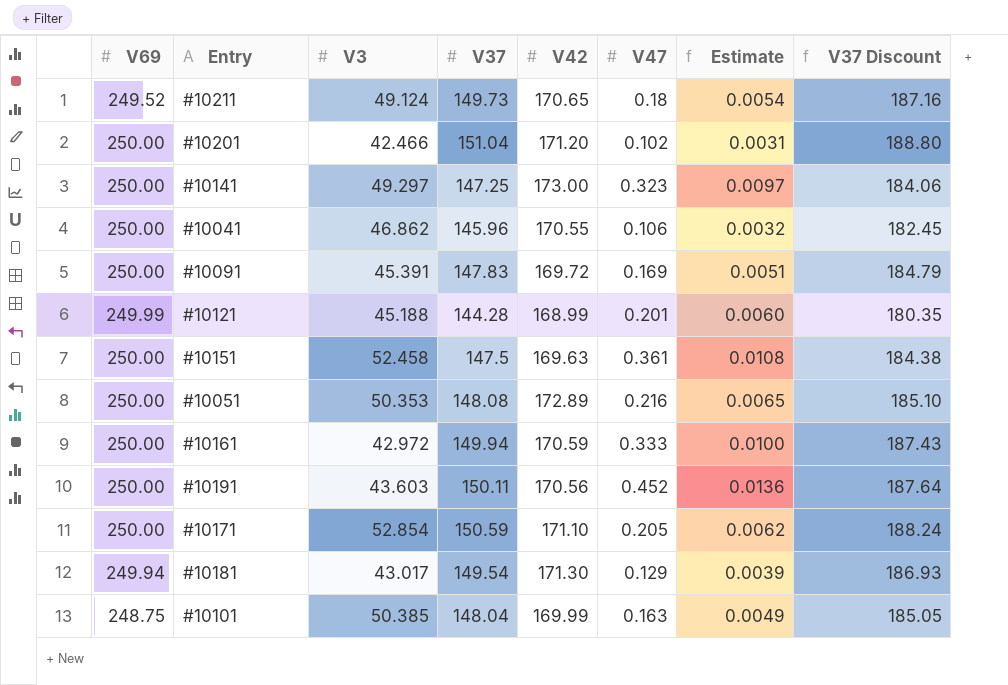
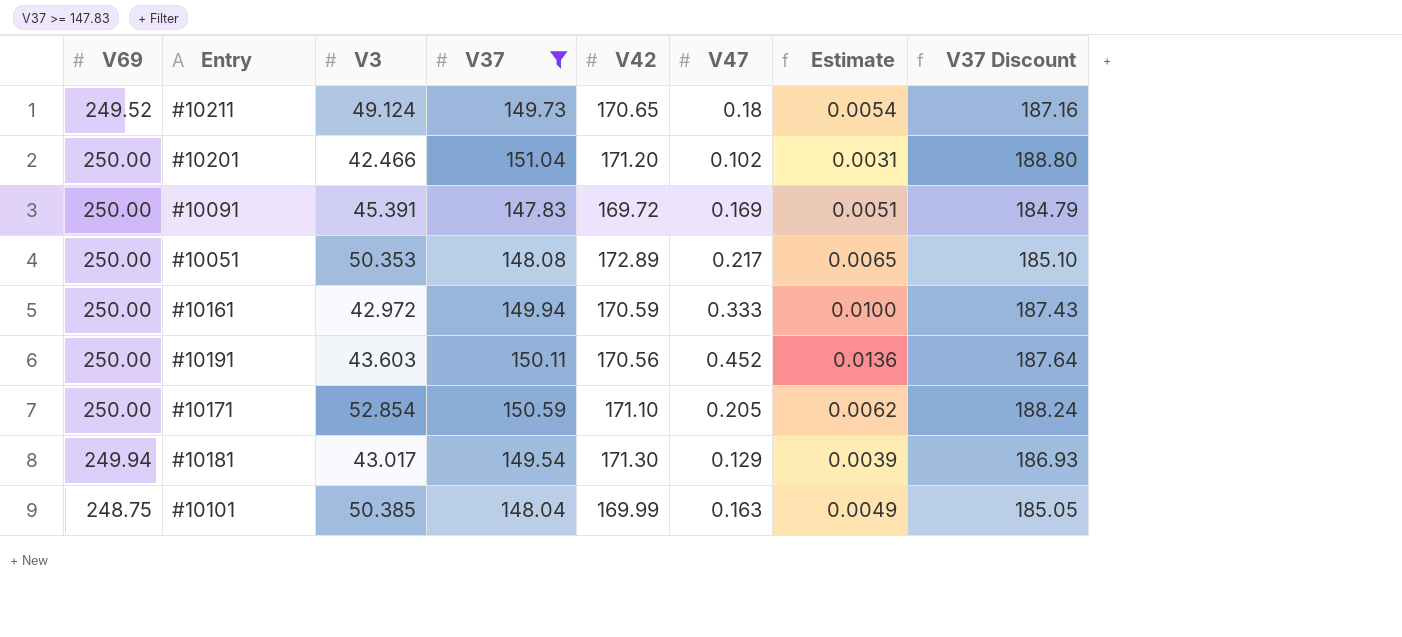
filter: none -> V37 >= 147.83
#10051 | V47: 0.216 -> 0.217

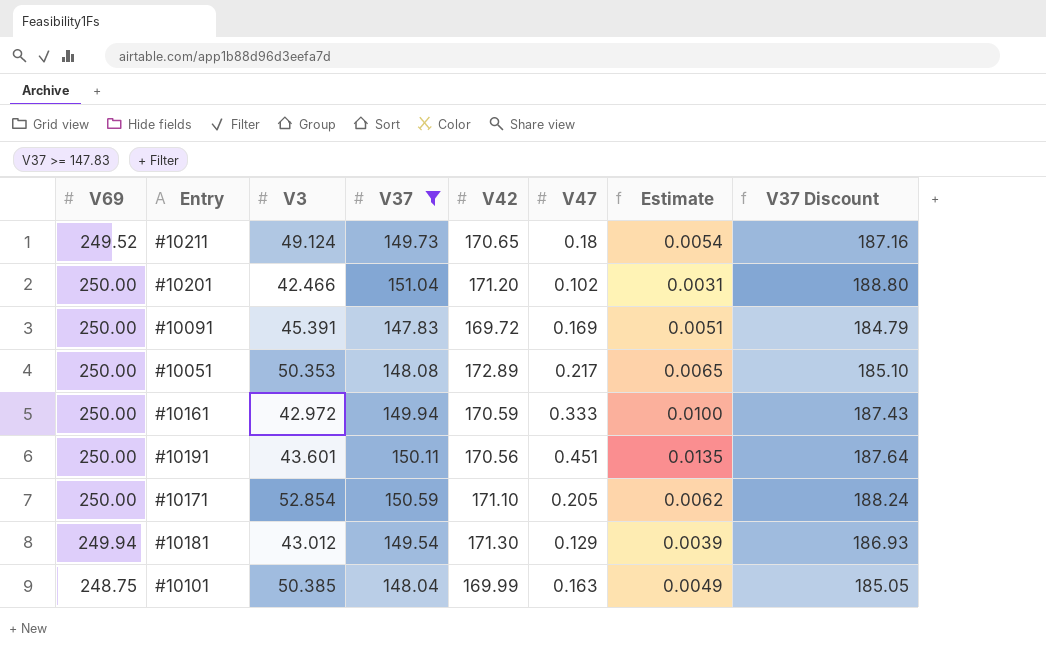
#10191 | V3: 43.603 -> 43.601
#10191 | V47: 0.452 -> 0.451
#10191 | Estimate: 0.0136 -> 0.0135
#10181 | V3: 43.017 -> 43.012

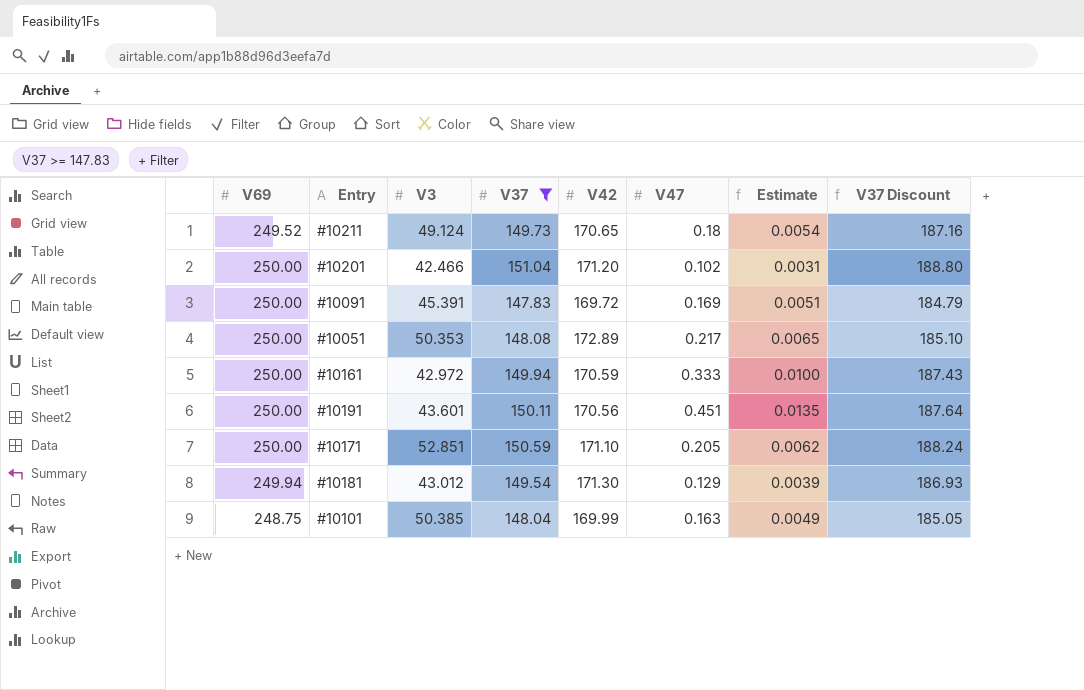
#10171 | V3: 52.854 -> 52.851

